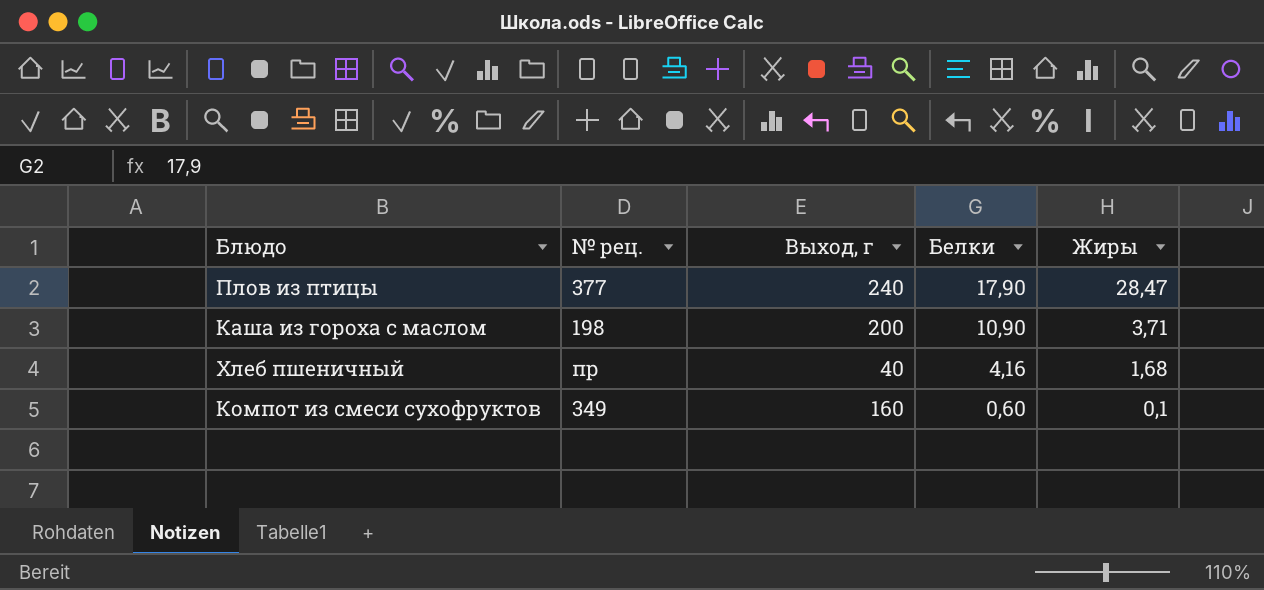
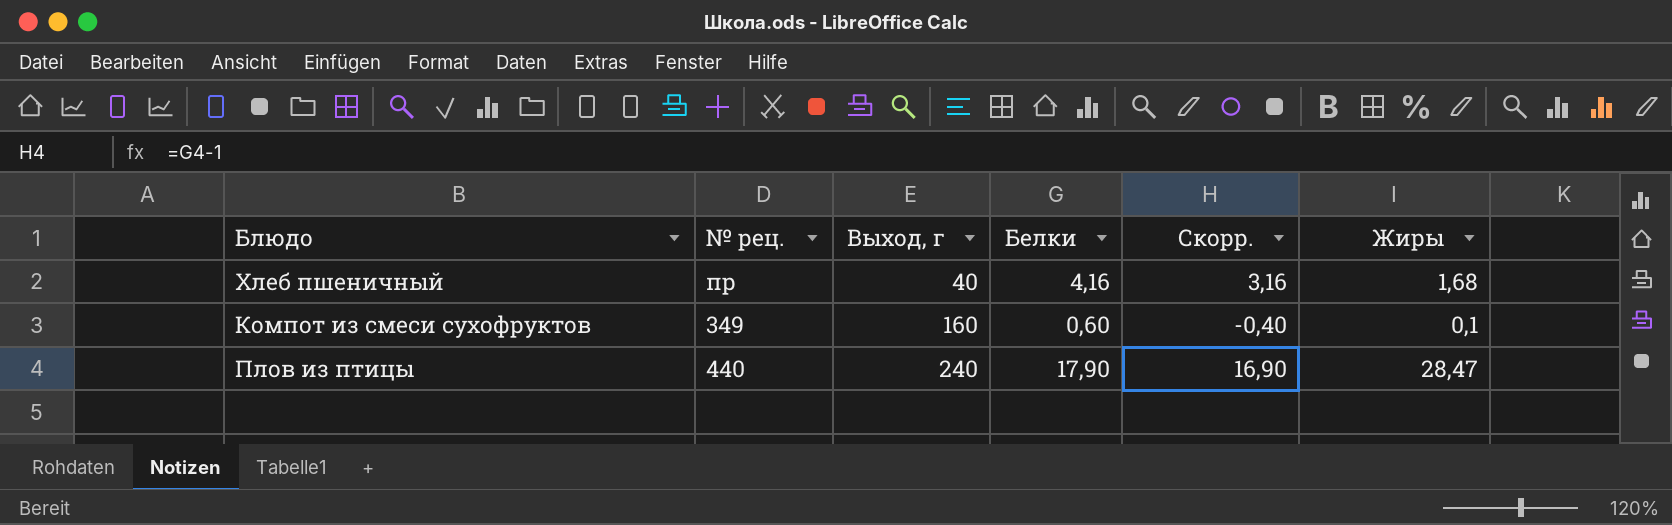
row order: Белки descending -> Выход, г ascending
column Скорр. | formula: none -> [Белки] - 1
row Каша из гороха с маслом: 198 | 200 | 10,90 | 3,71 -> none
Плов из птицы | № рец.: 377 -> 440

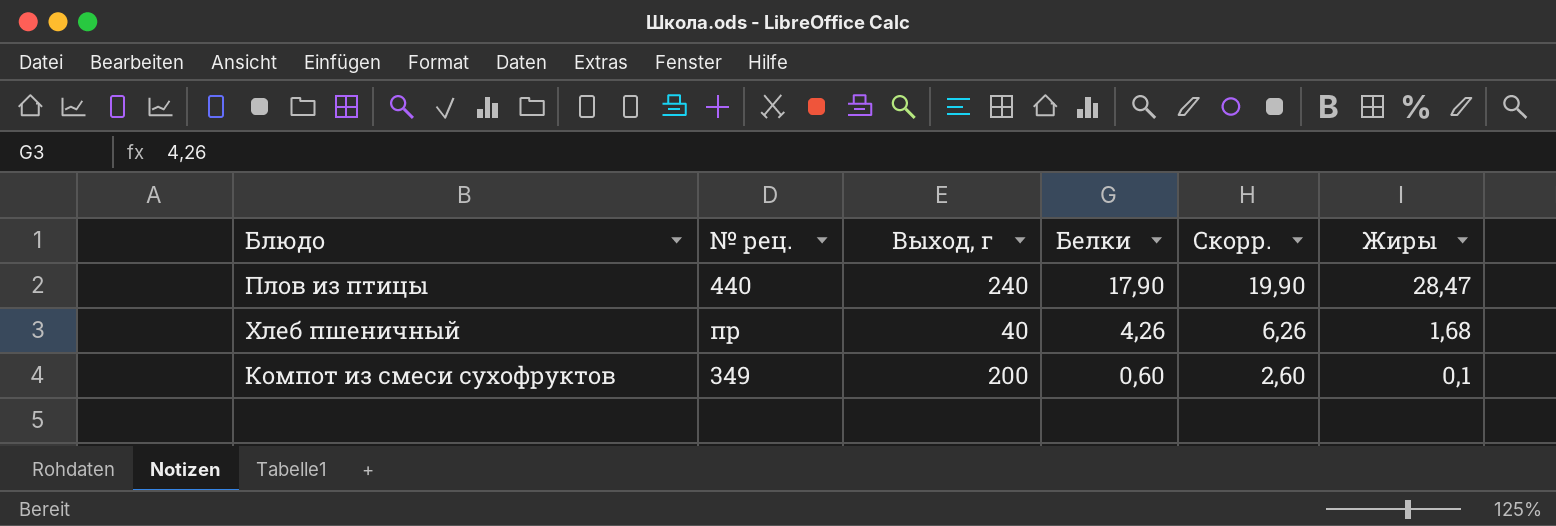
row order: Выход, г ascending -> Белки descending
column Скорр. | formula: [Белки] - 1 -> [Белки] + 2
Хлеб пшеничный | Белки: 4,16 -> 4,26
Компот из смеси сухофруктов | Выход, г: 160 -> 200

